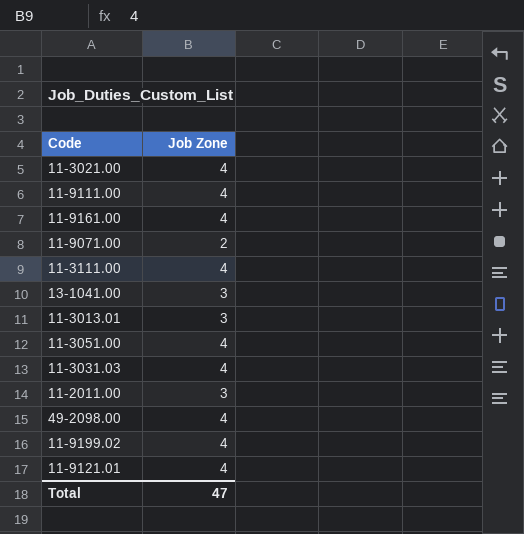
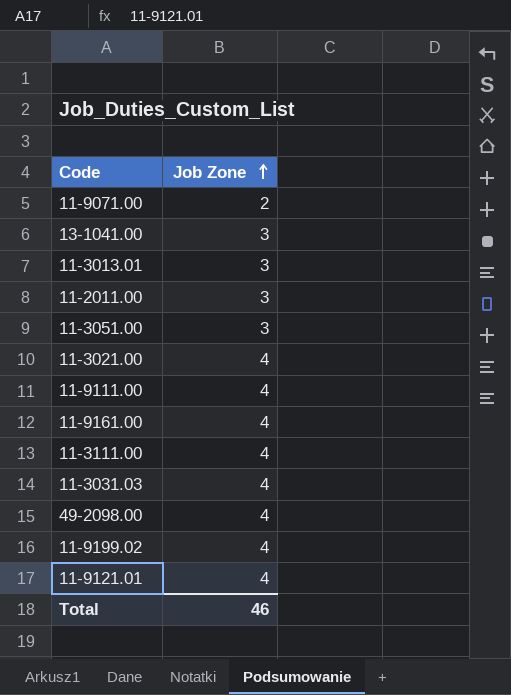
row order: none -> Job Zone ascending
11-3051.00 | Job Zone: 4 -> 3
Total | Job Zone: 47 -> 46

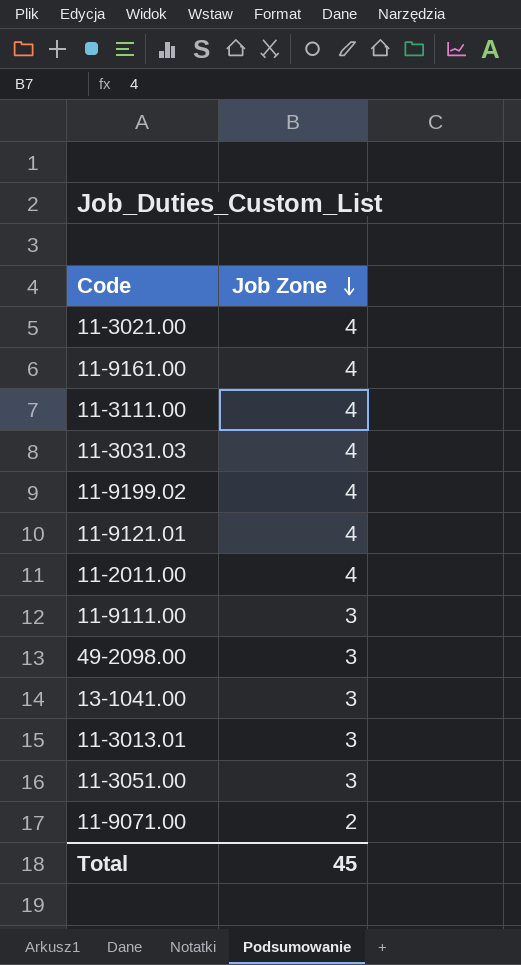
row order: Job Zone ascending -> Job Zone descending
11-2011.00 | Job Zone: 3 -> 4
11-9111.00 | Job Zone: 4 -> 3
49-2098.00 | Job Zone: 4 -> 3
Total | Job Zone: 46 -> 45

